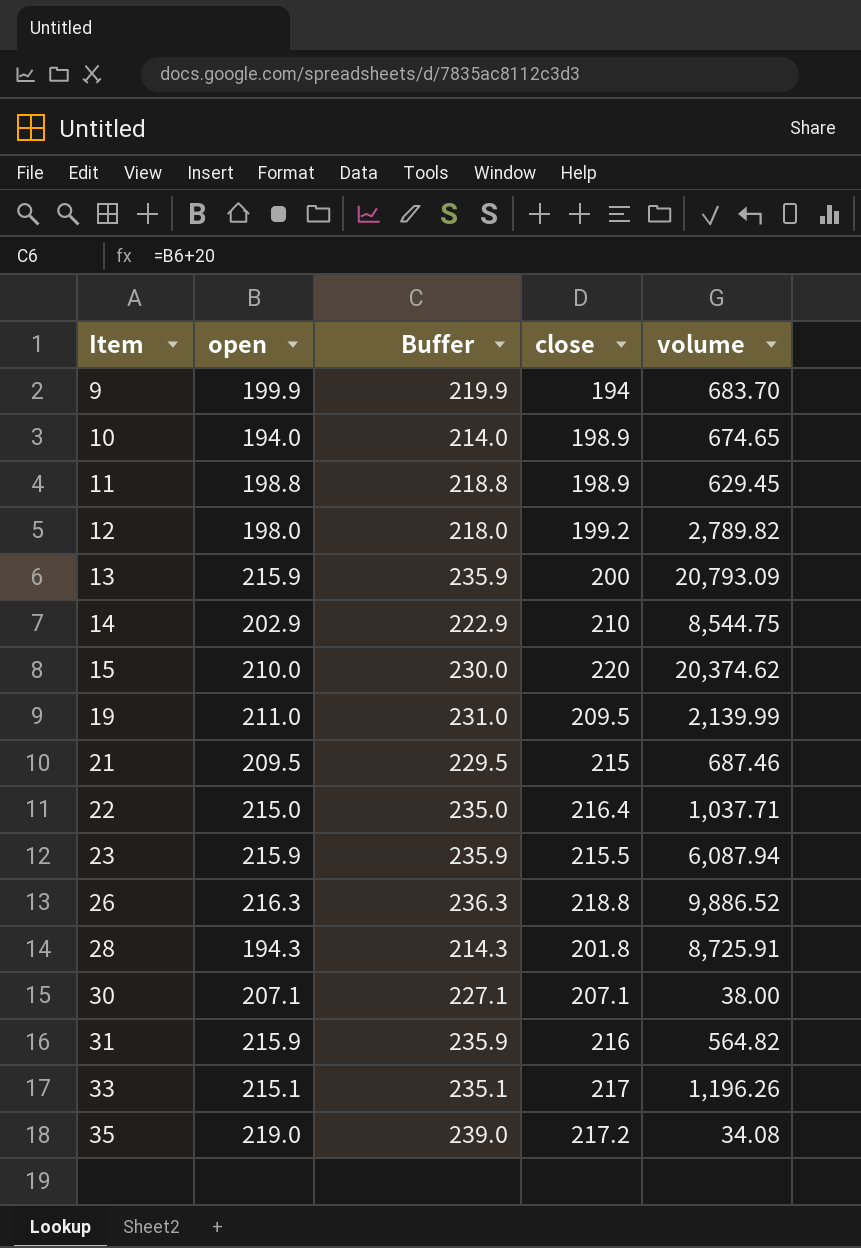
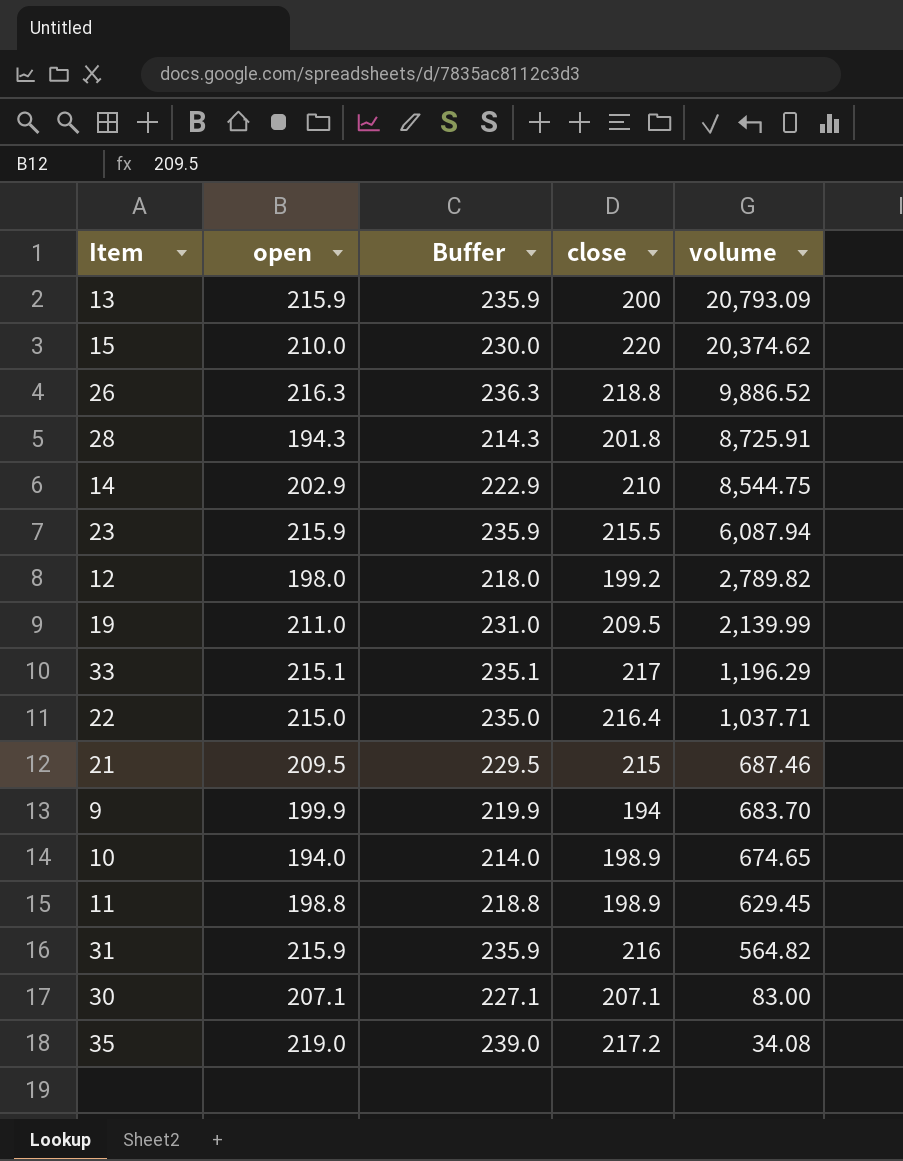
row order: Item ascending -> volume descending
33 | volume: 1,196.26 -> 1,196.29
30 | volume: 38.00 -> 83.00

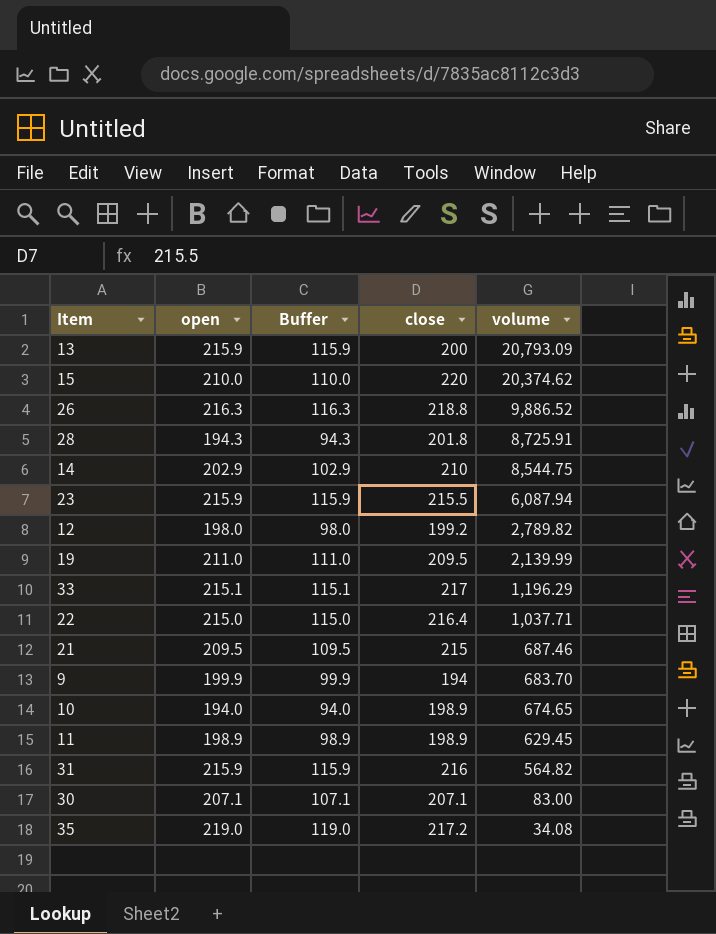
column Buffer | formula: [open] + 20 -> [open] - 100
11 | open: 198.8 -> 198.9

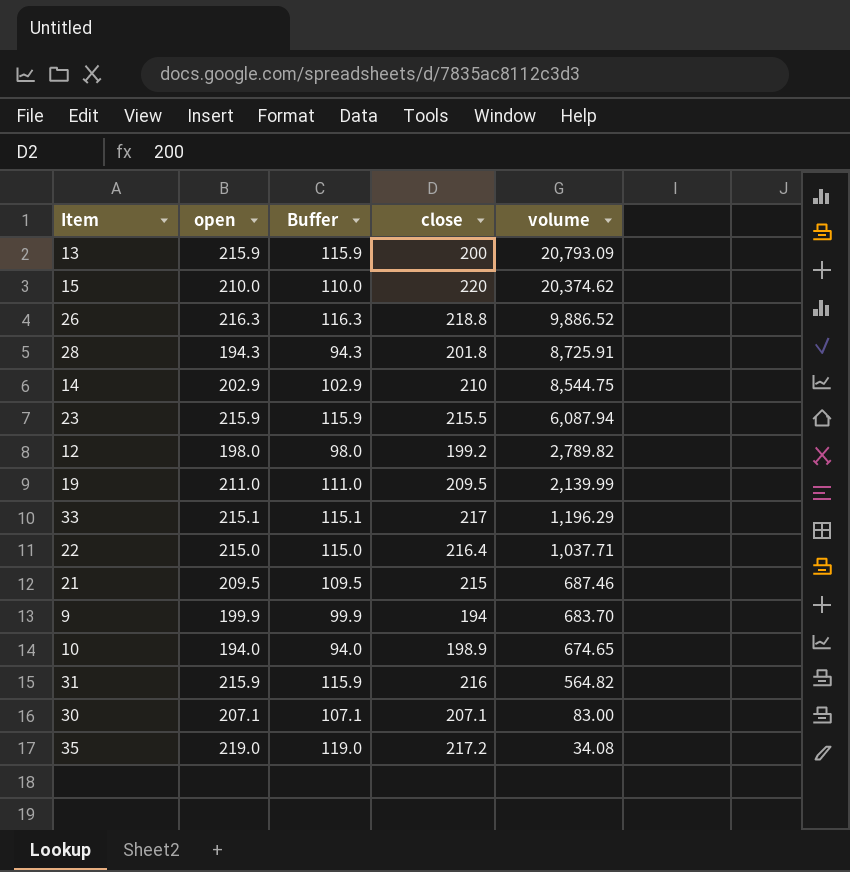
row 11: 198.9 | 98.9 | 198.9 | 629.45 -> none

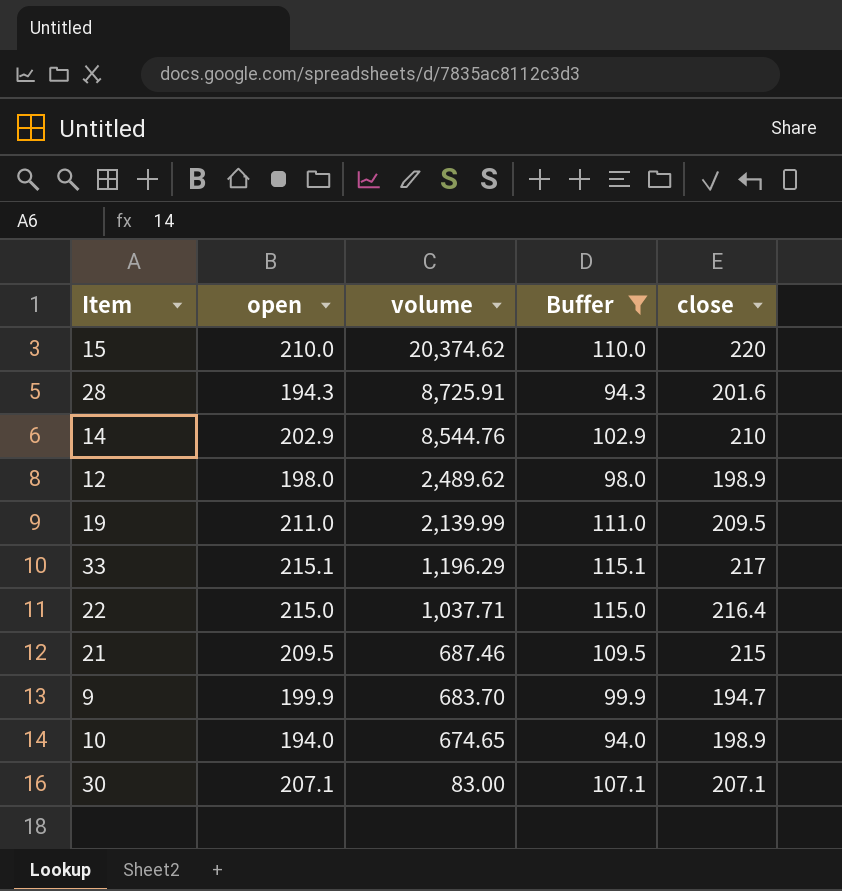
filter: none -> Buffer <= 115.1
column volume | position: 5 -> 3
28 | close: 201.8 -> 201.6
14 | volume: 8,544.75 -> 8,544.76
12 | volume: 2,789.82 -> 2,489.62
12 | close: 199.2 -> 198.9
9 | close: 194 -> 194.7

